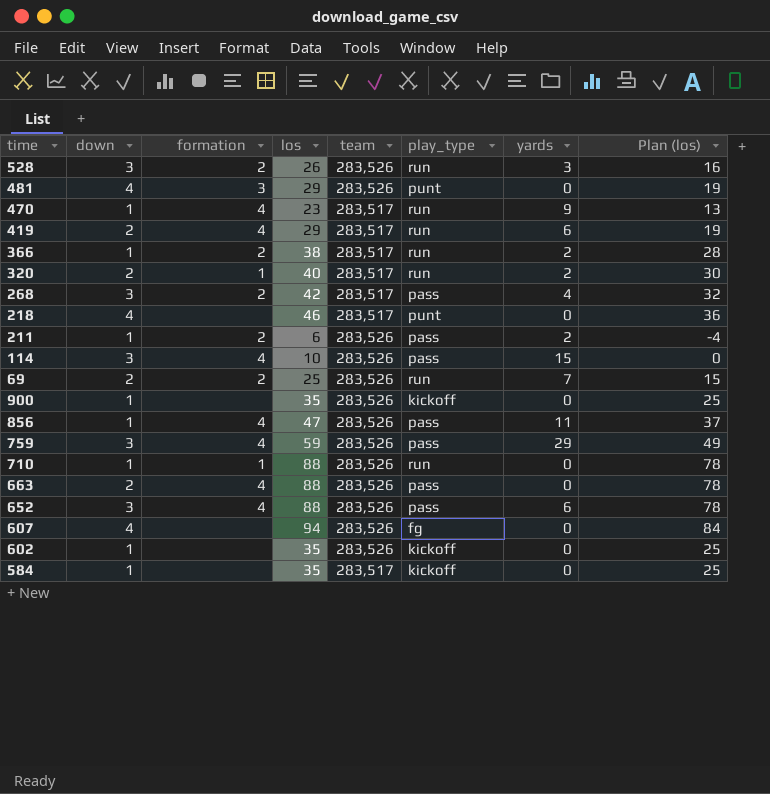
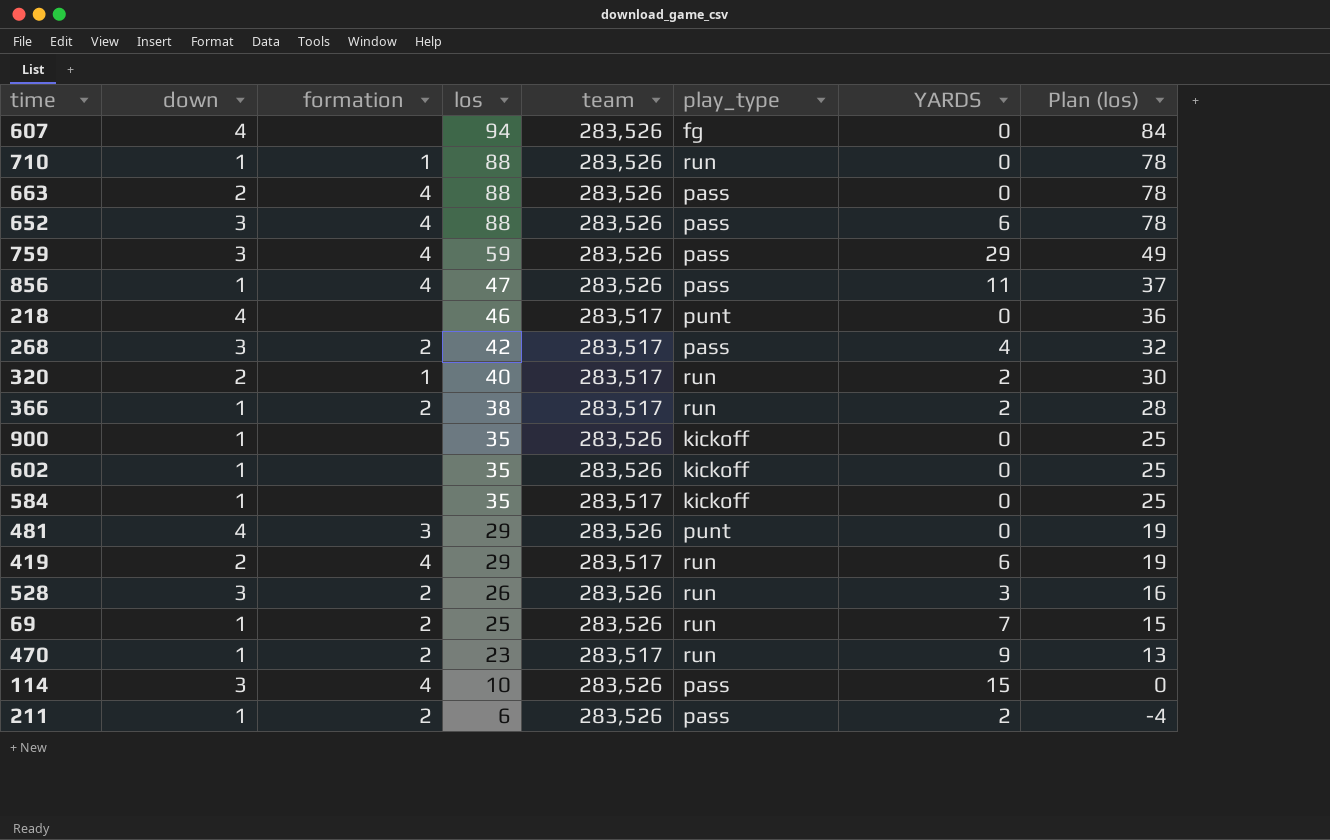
row order: none -> los descending
column name: yards -> YARDS
69 | down: 2 -> 1
470 | formation: 4 -> 2

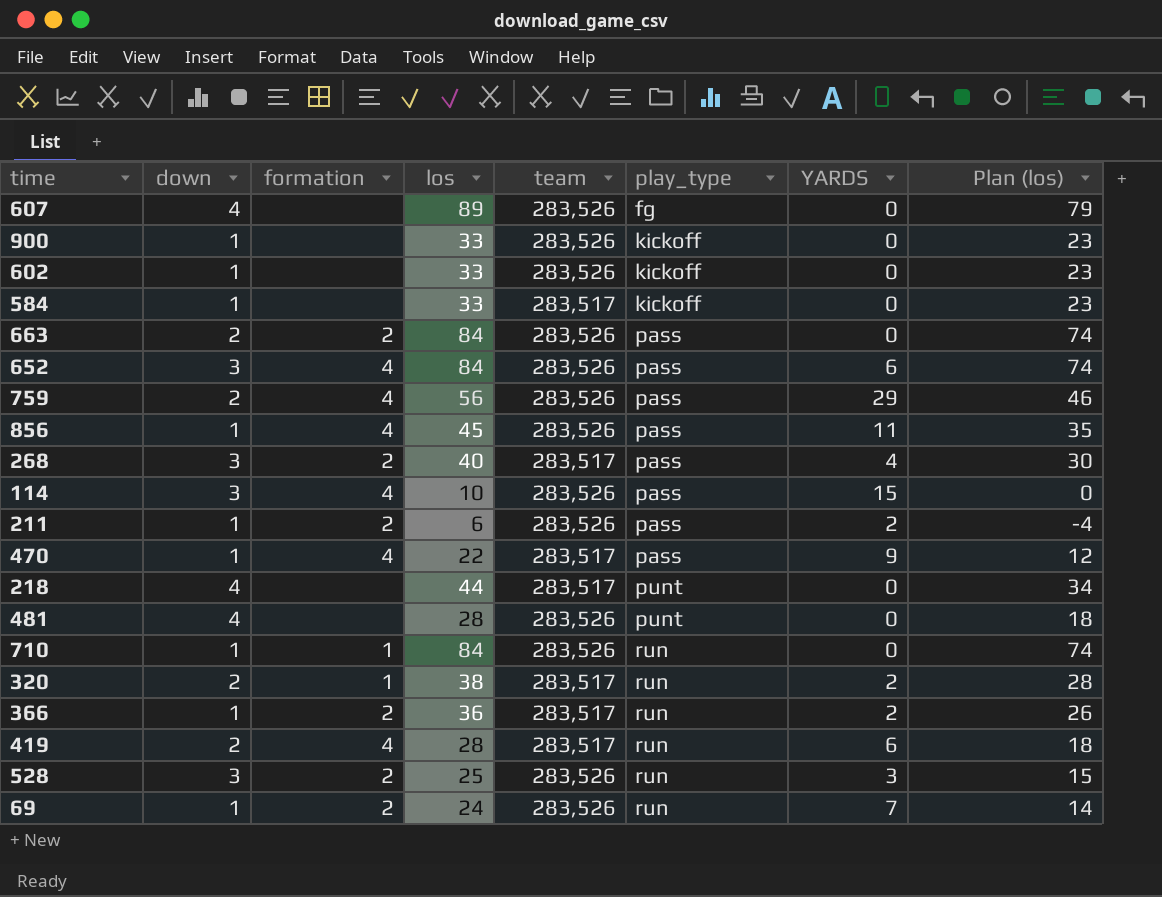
row order: los descending -> play_type ascending
607 | los: 94 -> 89
607 | Plan (los): 84 -> 79
900 | los: 35 -> 33
900 | Plan (los): 25 -> 23
602 | los: 35 -> 33
602 | Plan (los): 25 -> 23
584 | los: 35 -> 33
584 | Plan (los): 25 -> 23
663 | formation: 4 -> 2
663 | los: 88 -> 84
663 | Plan (los): 78 -> 74
652 | los: 88 -> 84
652 | Plan (los): 78 -> 74
759 | down: 3 -> 2
759 | los: 59 -> 56
759 | Plan (los): 49 -> 46
856 | los: 47 -> 45
856 | Plan (los): 37 -> 35
268 | los: 42 -> 40
268 | Plan (los): 32 -> 30
470 | formation: 2 -> 4
470 | los: 23 -> 22
470 | play_type: run -> pass
470 | Plan (los): 13 -> 12
218 | los: 46 -> 44
218 | Plan (los): 36 -> 34
481 | formation: 3 -> none
481 | los: 29 -> 28
481 | Plan (los): 19 -> 18
710 | los: 88 -> 84
710 | Plan (los): 78 -> 74
320 | los: 40 -> 38
320 | Plan (los): 30 -> 28
366 | los: 38 -> 36
366 | Plan (los): 28 -> 26
419 | los: 29 -> 28
419 | Plan (los): 19 -> 18
528 | los: 26 -> 25
528 | Plan (los): 16 -> 15
69 | los: 25 -> 24
69 | Plan (los): 15 -> 14

